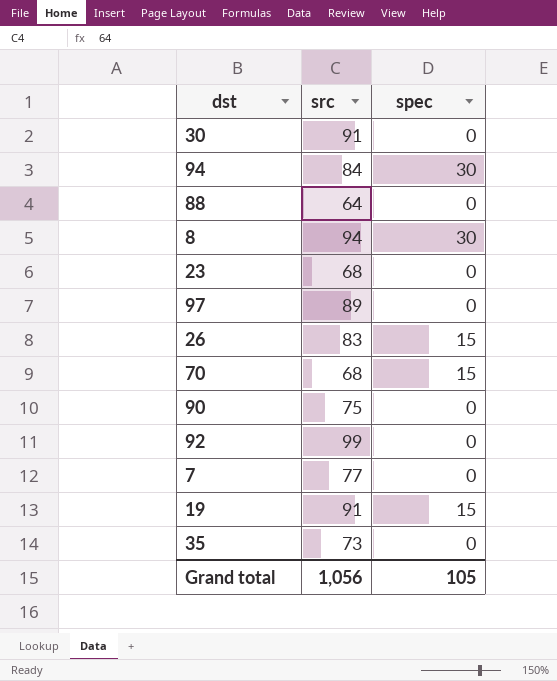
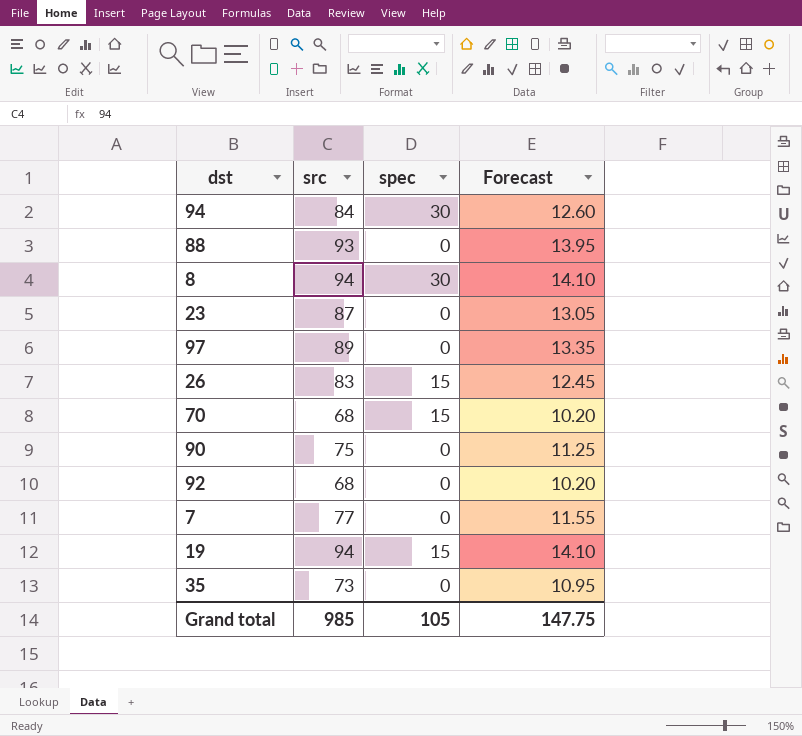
column Forecast | formula: none -> [src] * 0.15
row 30: 91 | 0 -> none
88 | src: 64 -> 93
23 | src: 68 -> 87
92 | src: 99 -> 68
19 | src: 91 -> 94
Grand total | src: 1,056 -> 985

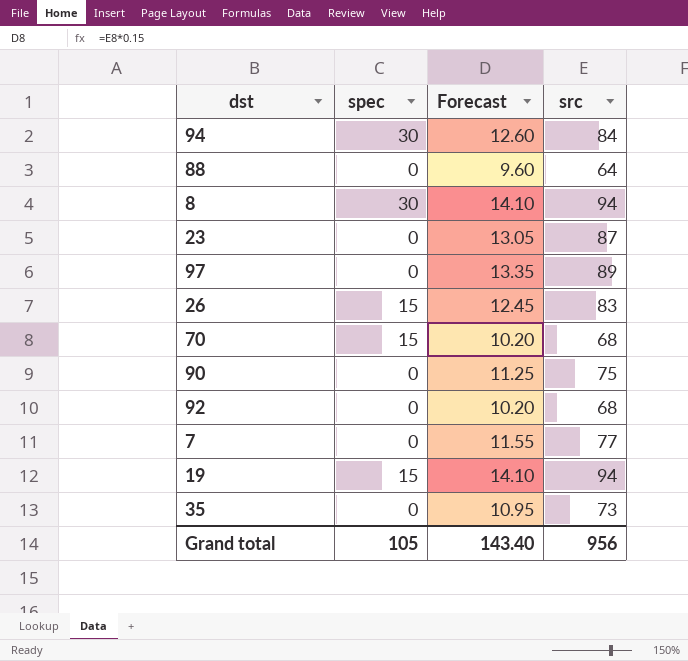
column src | position: 2 -> 4
88 | Forecast: 13.95 -> 9.60
88 | src: 93 -> 64
Grand total | Forecast: 147.75 -> 143.40
Grand total | src: 985 -> 956

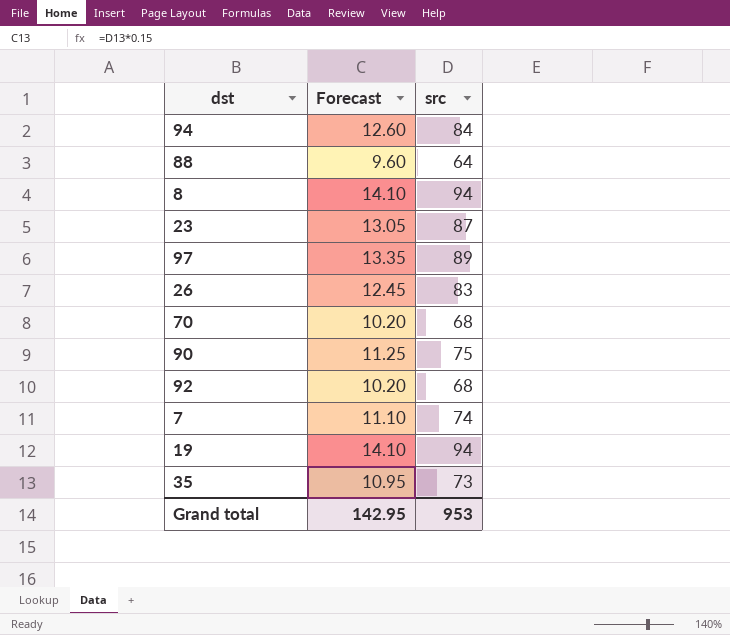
column spec | position: 2 -> none
7 | Forecast: 11.55 -> 11.10
7 | src: 77 -> 74
Grand total | Forecast: 143.40 -> 142.95
Grand total | src: 956 -> 953

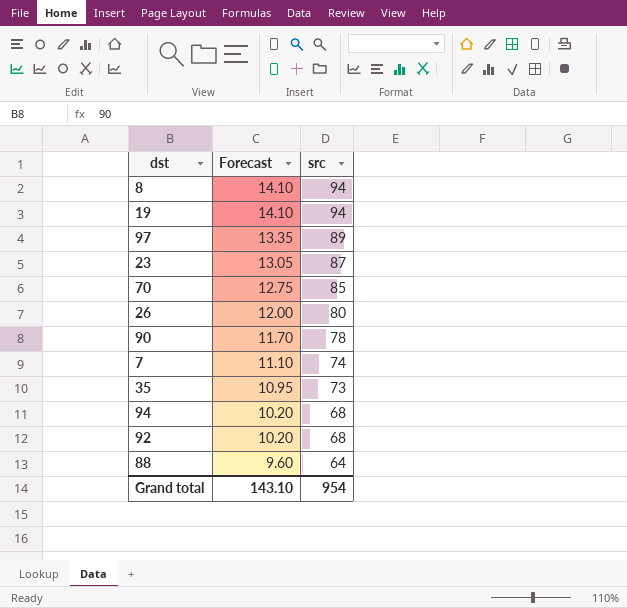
row order: none -> Forecast descending
70 | Forecast: 10.20 -> 12.75
70 | src: 68 -> 85
26 | Forecast: 12.45 -> 12.00
26 | src: 83 -> 80
90 | Forecast: 11.25 -> 11.70
90 | src: 75 -> 78
94 | Forecast: 12.60 -> 10.20
94 | src: 84 -> 68
Grand total | Forecast: 142.95 -> 143.10
Grand total | src: 953 -> 954

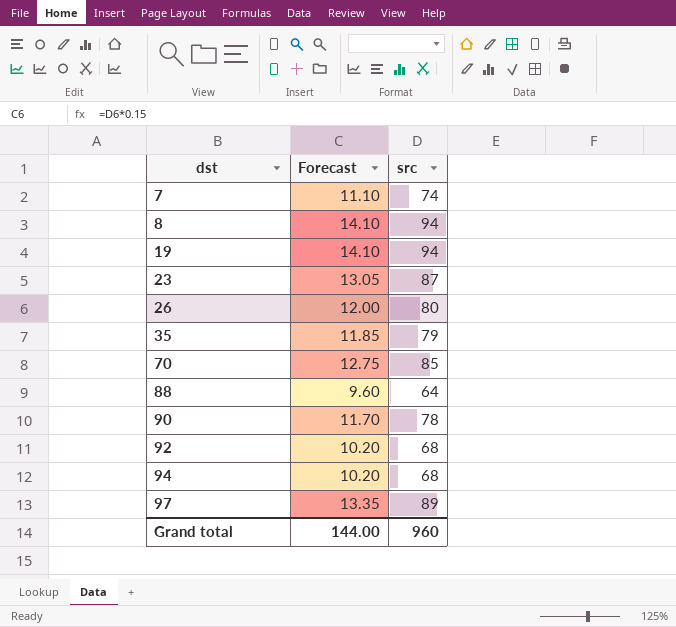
row order: Forecast descending -> dst ascending
35 | Forecast: 10.95 -> 11.85
35 | src: 73 -> 79
Grand total | Forecast: 143.10 -> 144.00
Grand total | src: 954 -> 960

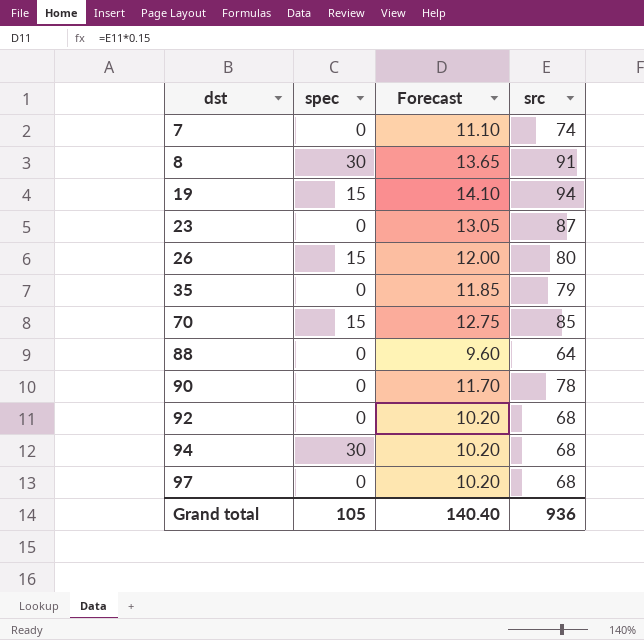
column spec | position: none -> 2
8 | Forecast: 14.10 -> 13.65
8 | src: 94 -> 91
97 | Forecast: 13.35 -> 10.20
97 | src: 89 -> 68
Grand total | Forecast: 144.00 -> 140.40
Grand total | src: 960 -> 936

